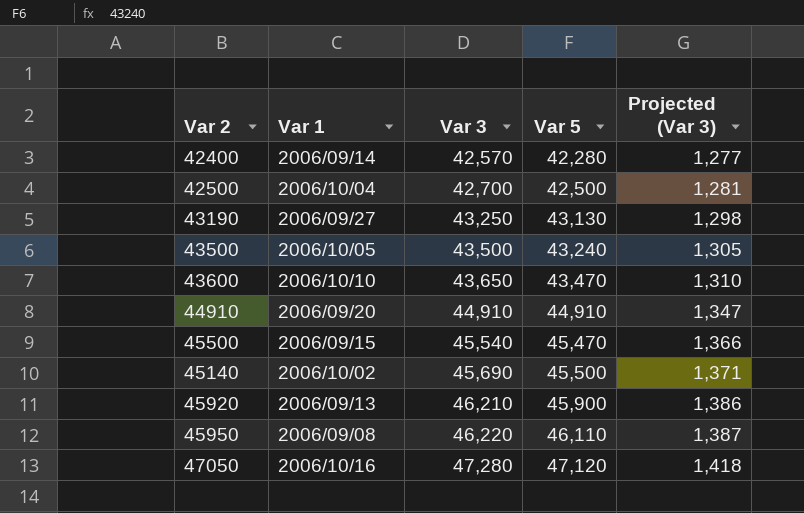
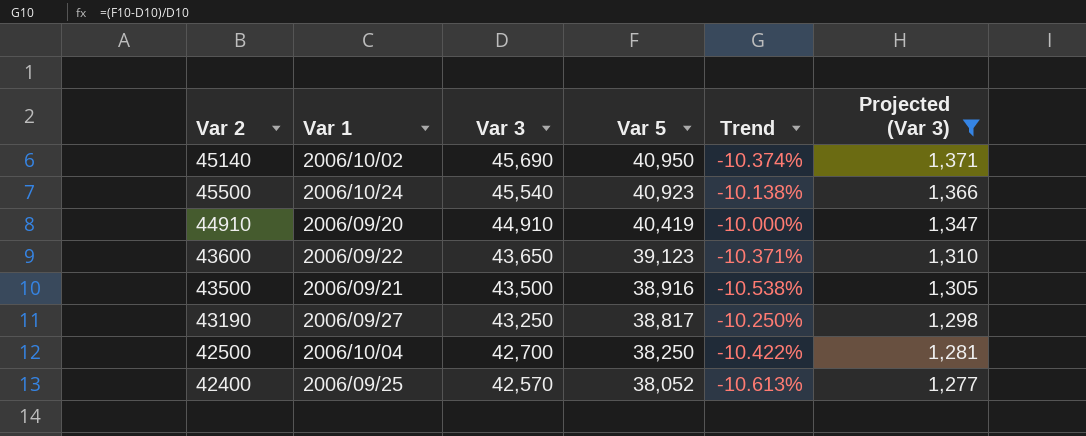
filter: none -> Projected (Var 3) <= 1,371
row order: Var 3 ascending -> Var 3 descending
column Trend | formula: none -> ([Var 5] - [Var 3]) / [Var 3]
45140 | Var 5: 45,500 -> 40,950
45500 | Var 1: 2006/09/15 -> 2006/10/24
45500 | Var 5: 45,470 -> 40,923
44910 | Var 5: 44,910 -> 40,419
43600 | Var 1: 2006/10/10 -> 2006/09/22
43600 | Var 5: 43,470 -> 39,123
43500 | Var 1: 2006/10/05 -> 2006/09/21
43500 | Var 5: 43,240 -> 38,916
43190 | Var 5: 43,130 -> 38,817
42500 | Var 5: 42,500 -> 38,250
42400 | Var 1: 2006/09/14 -> 2006/09/25
42400 | Var 5: 42,280 -> 38,052

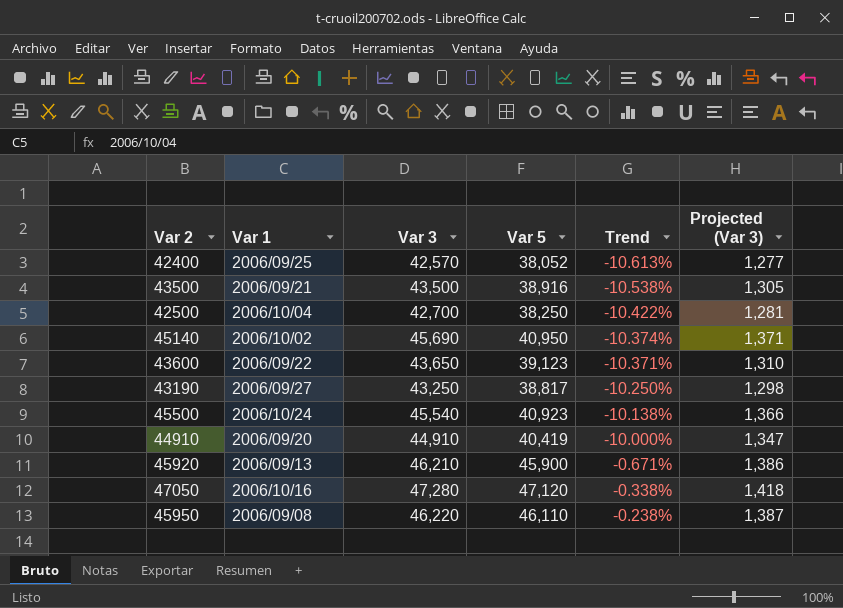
filter: Projected (Var 3) <= 1,371 -> none
row order: Var 3 descending -> Trend ascending

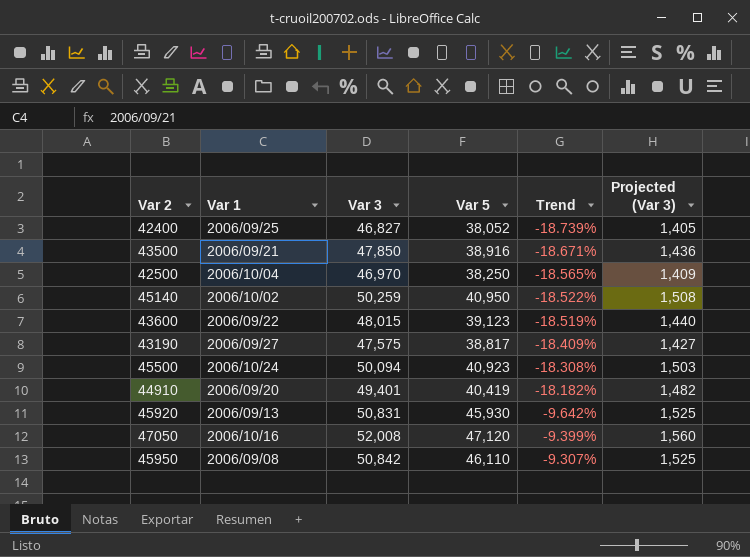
42400 | Var 3: 42,570 -> 46,827
42400 | Trend: -10.613% -> -18.739%
42400 | Projected (Var 3): 1,277 -> 1,405
43500 | Var 3: 43,500 -> 47,850
43500 | Trend: -10.538% -> -18.671%
43500 | Projected (Var 3): 1,305 -> 1,436
42500 | Var 3: 42,700 -> 46,970
42500 | Trend: -10.422% -> -18.565%
42500 | Projected (Var 3): 1,281 -> 1,409
45140 | Var 3: 45,690 -> 50,259
45140 | Trend: -10.374% -> -18.522%
45140 | Projected (Var 3): 1,371 -> 1,508
43600 | Var 3: 43,650 -> 48,015
43600 | Trend: -10.371% -> -18.519%
43600 | Projected (Var 3): 1,310 -> 1,440
43190 | Var 3: 43,250 -> 47,575
43190 | Trend: -10.250% -> -18.409%
43190 | Projected (Var 3): 1,298 -> 1,427
45500 | Var 3: 45,540 -> 50,094
45500 | Trend: -10.138% -> -18.308%
45500 | Projected (Var 3): 1,366 -> 1,503
44910 | Var 3: 44,910 -> 49,401
44910 | Trend: -10.000% -> -18.182%
44910 | Projected (Var 3): 1,347 -> 1,482
45920 | Var 3: 46,210 -> 50,831
45920 | Var 5: 45,900 -> 45,930
45920 | Trend: -0.671% -> -9.642%
45920 | Projected (Var 3): 1,386 -> 1,525
47050 | Var 3: 47,280 -> 52,008
47050 | Trend: -0.338% -> -9.399%
47050 | Projected (Var 3): 1,418 -> 1,560
45950 | Var 3: 46,220 -> 50,842
45950 | Trend: -0.238% -> -9.307%
45950 | Projected (Var 3): 1,387 -> 1,525

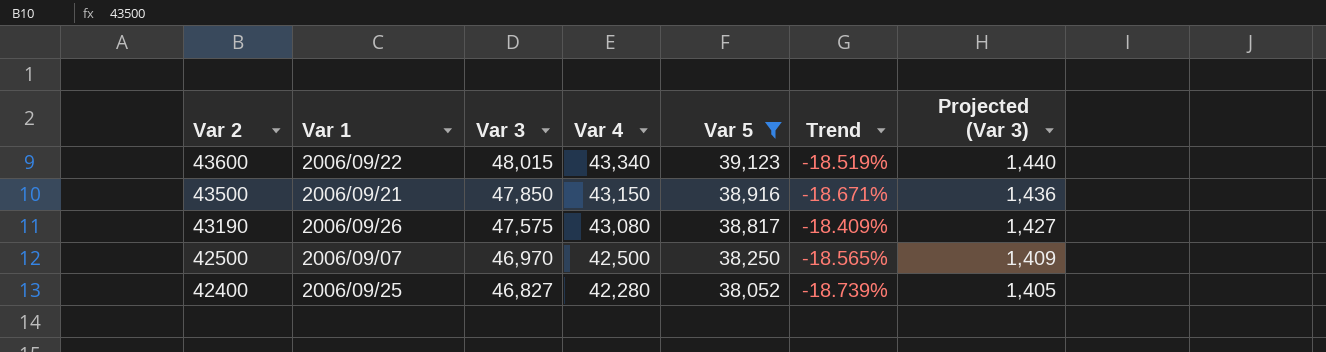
filter: none -> Var 5 <= 39,123
row order: Trend ascending -> Var 2 descending
column Var 4 | position: none -> 4
43190 | Var 1: 2006/09/27 -> 2006/09/26
42500 | Var 1: 2006/10/04 -> 2006/09/07

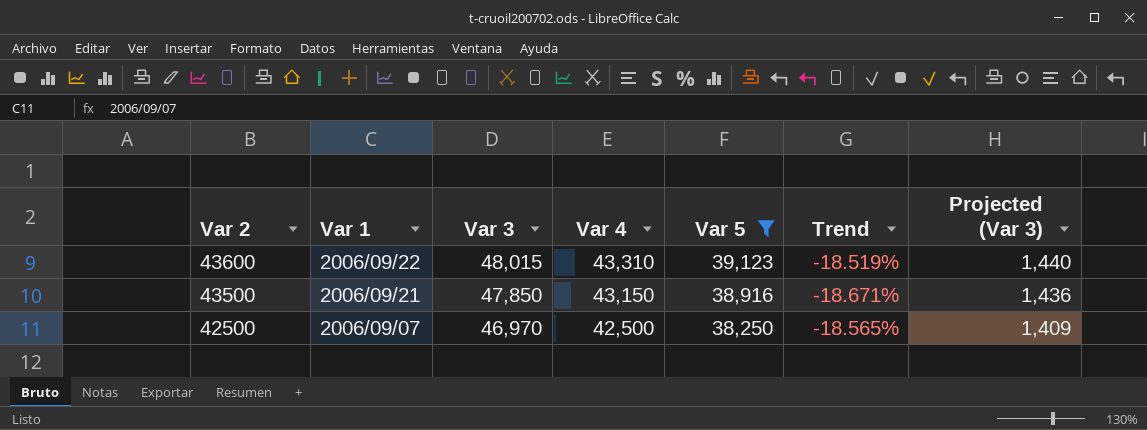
row 43190: 2006/09/26 | 47,575 | 43,080 | 38,817 | -18.409% | 1,427 -> none
row 42400: 2006/09/25 | 46,827 | 42,280 | 38,052 | -18.739% | 1,405 -> none
43600 | Var 4: 43,340 -> 43,310

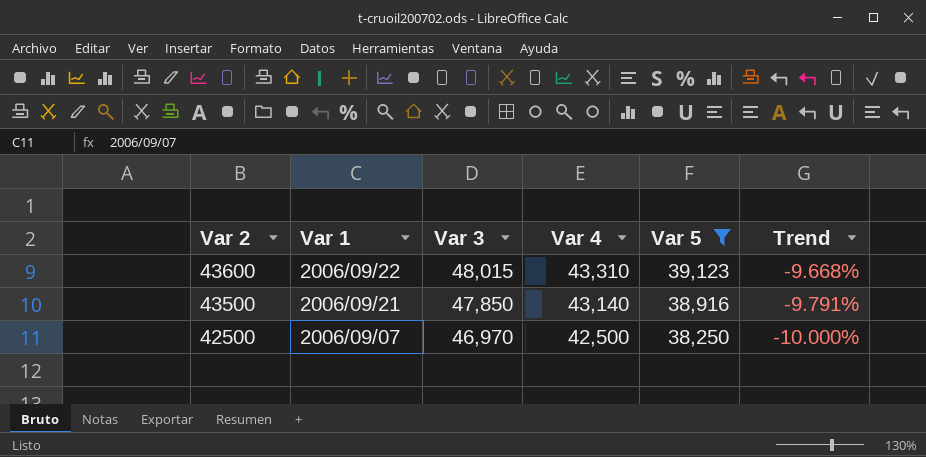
column Projected (Var 3) | formula: [Var 3] * 0.03 -> none
column Trend | formula: ([Var 5] - [Var 3]) / [Var 3] -> ([Var 5] - [Var 4]) / [Var 4]
43500 | Var 4: 43,150 -> 43,140

